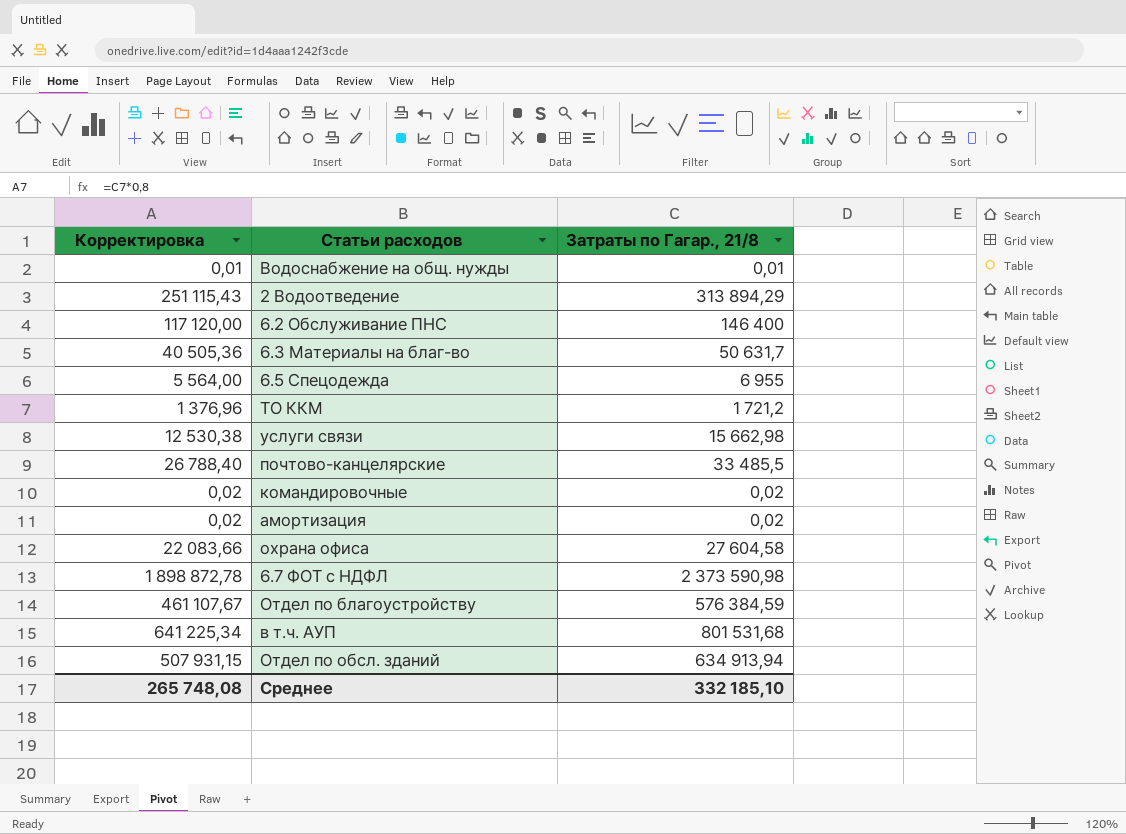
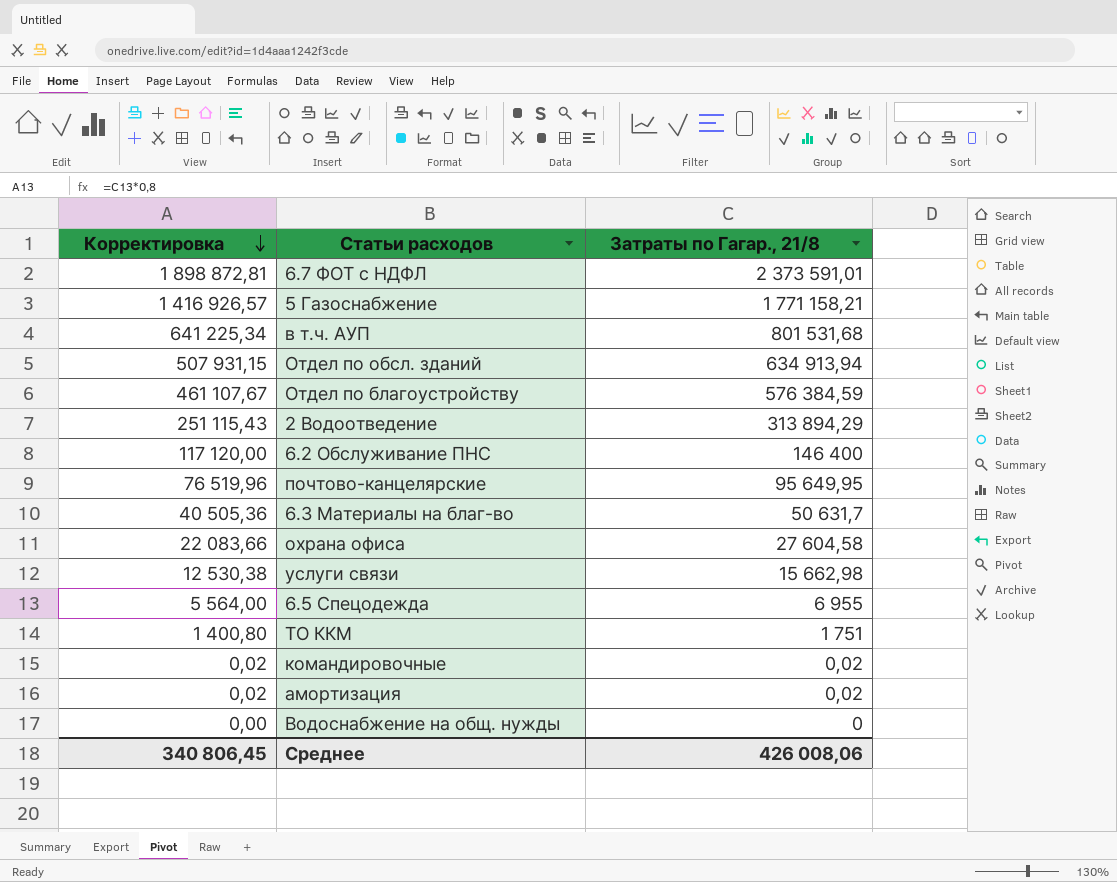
row order: none -> Корректировка descending
6.7 ФОТ с НДФЛ | Корректировка: 1 898 872,78 -> 1 898 872,81
6.7 ФОТ с НДФЛ | Затраты по Гагар., 21/8: 2 373 590,98 -> 2 373 591,01
row 5 Газоснабжение: none -> 1 416 926,57 | 1 771 158,21
почтово-канцелярские | Корректировка: 26 788,40 -> 76 519,96
почтово-канцелярские | Затраты по Гагар., 21/8: 33 485,5 -> 95 649,95
ТО ККМ | Корректировка: 1 376,96 -> 1 400,80
ТО ККМ | Затраты по Гагар., 21/8: 1 721,2 -> 1 751
Водоснабжение на общ. нужды | Корректировка: 0,01 -> 0,00
Водоснабжение на общ. нужды | Затраты по Гагар., 21/8: 0,01 -> 0
Среднее | Корректировка: 265 748,08 -> 340 806,45
Среднее | Затраты по Гагар., 21/8: 332 185,10 -> 426 008,06

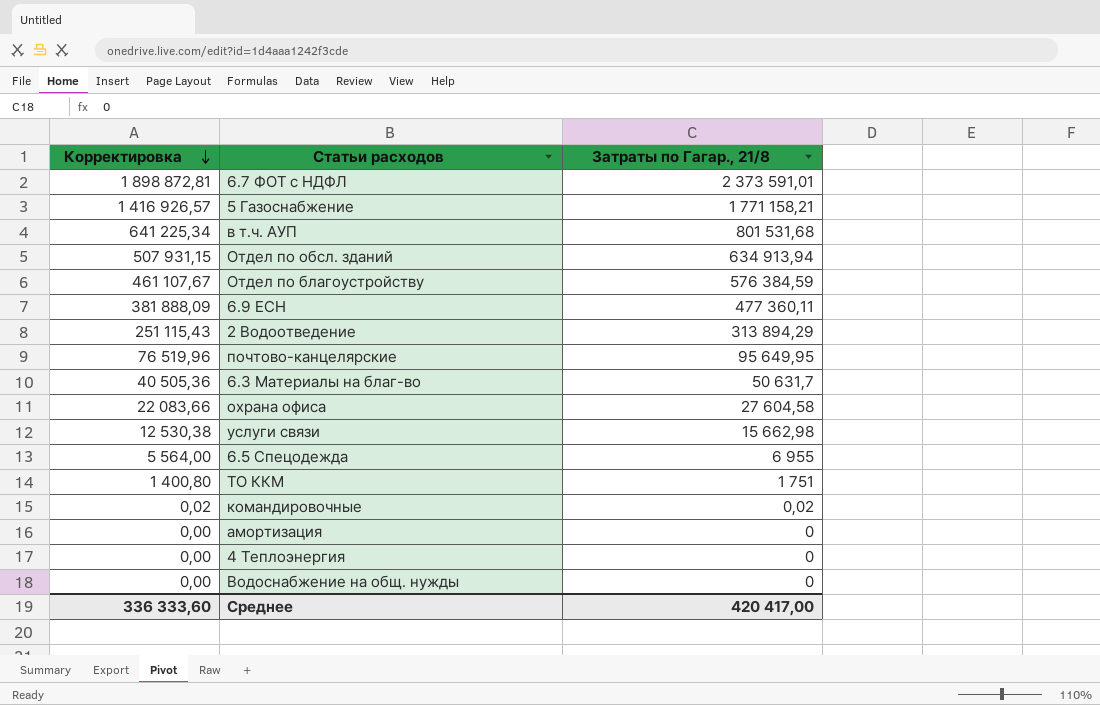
row 6.2 Обслуживание ПНС: 117 120,00 | 146 400 -> none
row 6.9 ЕСН: none -> 381 888,09 | 477 360,11
амортизация | Корректировка: 0,02 -> 0,00
амортизация | Затраты по Гагар., 21/8: 0,02 -> 0
row 4 Теплоэнергия: none -> 0,00 | 0
Среднее | Корректировка: 340 806,45 -> 336 333,60
Среднее | Затраты по Гагар., 21/8: 426 008,06 -> 420 417,00

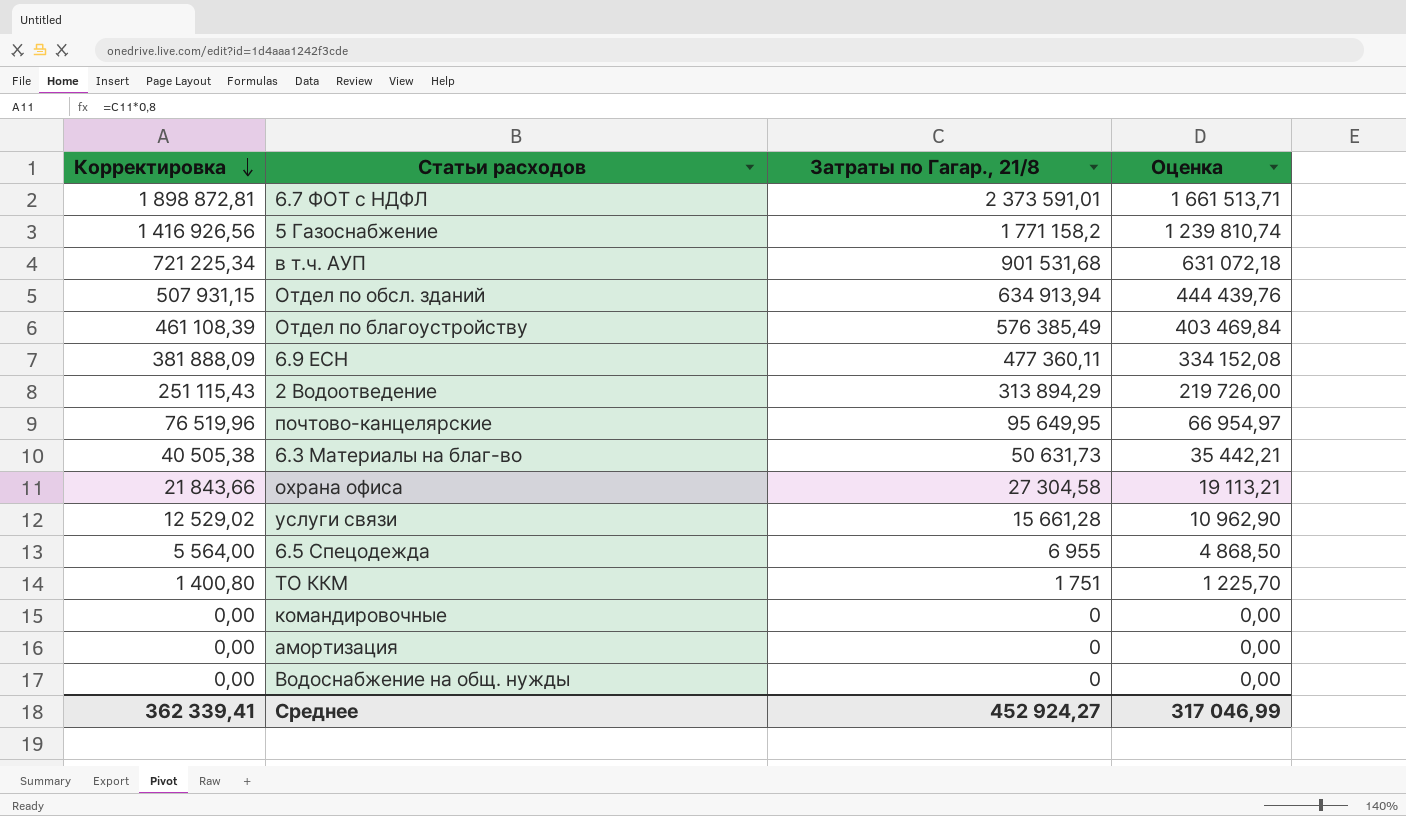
column Оценка | formula: none -> [Затраты по Гагар., 21/8] * 0,7
row 4 Теплоэнергия: 0,00 | 0 -> none
5 Газоснабжение | Корректировка: 1 416 926,57 -> 1 416 926,56
5 Газоснабжение | Затраты по Гагар., 21/8: 1 771 158,21 -> 1 771 158,2
в т.ч. АУП | Корректировка: 641 225,34 -> 721 225,34
в т.ч. АУП | Затраты по Гагар., 21/8: 801 531,68 -> 901 531,68
Отдел по благоустройству | Корректировка: 461 107,67 -> 461 108,39
Отдел по благоустройству | Затраты по Гагар., 21/8: 576 384,59 -> 576 385,49
6.3 Материалы на благ-во | Корректировка: 40 505,36 -> 40 505,38
6.3 Материалы на благ-во | Затраты по Гагар., 21/8: 50 631,7 -> 50 631,73
охрана офиса | Корректировка: 22 083,66 -> 21 843,66
охрана офиса | Затраты по Гагар., 21/8: 27 604,58 -> 27 304,58
услуги связи | Корректировка: 12 530,38 -> 12 529,02
услуги связи | Затраты по Гагар., 21/8: 15 662,98 -> 15 661,28
командировочные | Корректировка: 0,02 -> 0,00
командировочные | Затраты по Гагар., 21/8: 0,02 -> 0
Среднее | Корректировка: 336 333,60 -> 362 339,41
Среднее | Затраты по Гагар., 21/8: 420 417,00 -> 452 924,27

